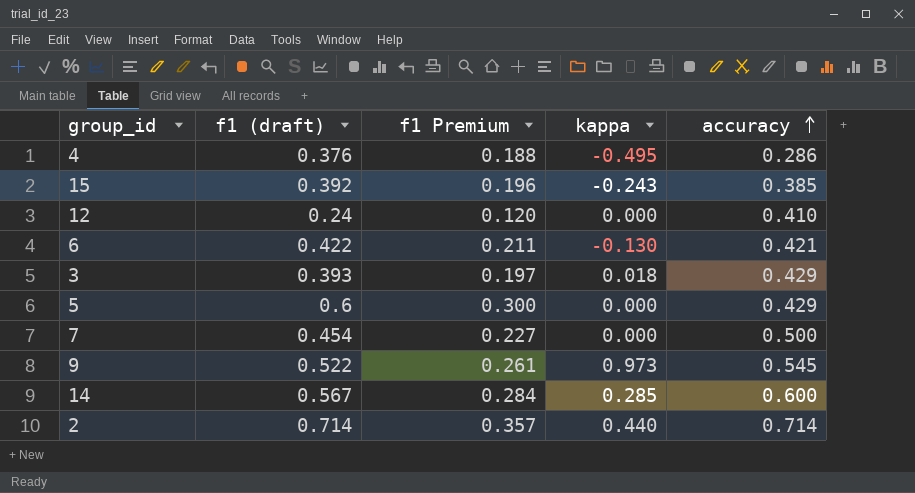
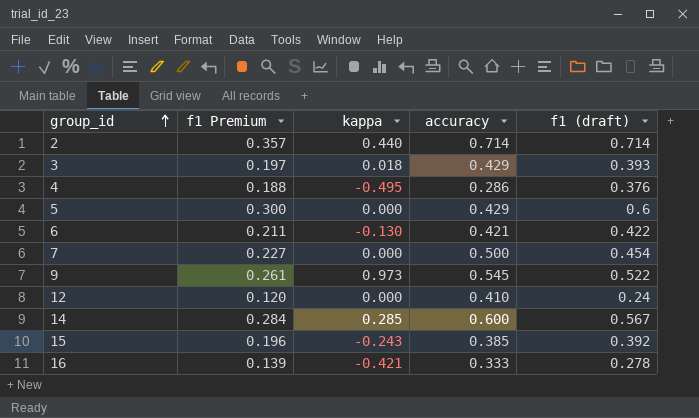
row order: accuracy ascending -> group_id ascending
column f1 (draft) | position: 2 -> 5
row 16: none -> 0.139 | -0.421 | 0.333 | 0.278

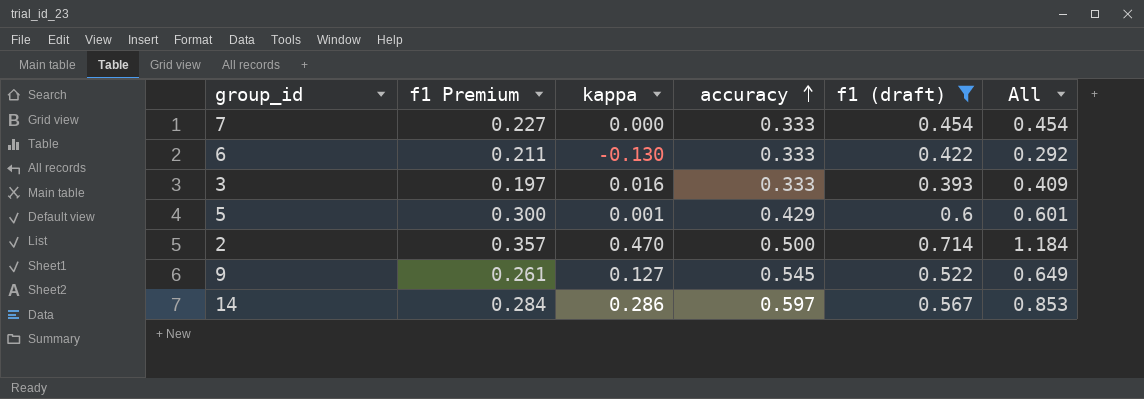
filter: none -> f1 (draft) >= 0.393
row order: group_id ascending -> accuracy ascending
column All | formula: none -> [kappa] + [f1 (draft)]
7 | accuracy: 0.500 -> 0.333
6 | accuracy: 0.421 -> 0.333
3 | kappa: 0.018 -> 0.016
3 | accuracy: 0.429 -> 0.333
5 | kappa: 0.000 -> 0.001
2 | kappa: 0.440 -> 0.470
2 | accuracy: 0.714 -> 0.500
9 | kappa: 0.973 -> 0.127
14 | kappa: 0.285 -> 0.286
14 | accuracy: 0.600 -> 0.597

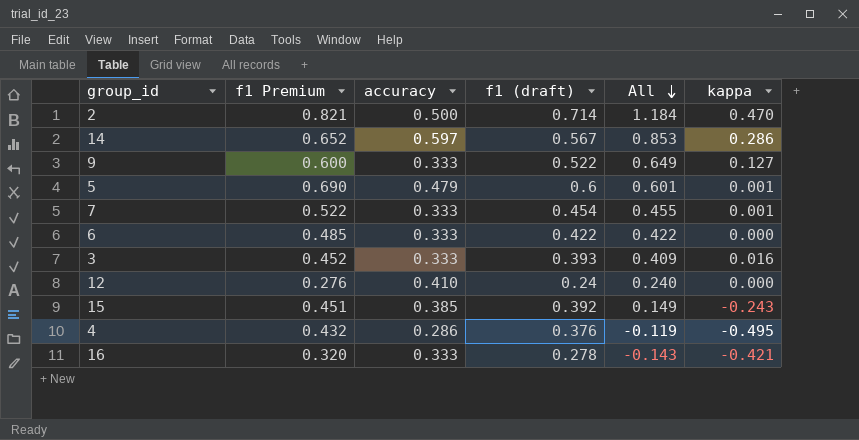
filter: f1 (draft) >= 0.393 -> none
row order: accuracy ascending -> All descending
column f1 Premium | formula: [f1 (draft)] * 0.5 -> [f1 (draft)] * 1.15
column kappa | position: 3 -> 6
9 | accuracy: 0.545 -> 0.333
5 | accuracy: 0.429 -> 0.479
7 | All: 0.454 -> 0.455
7 | kappa: 0.000 -> 0.001
6 | All: 0.292 -> 0.422
6 | kappa: -0.130 -> 0.000

